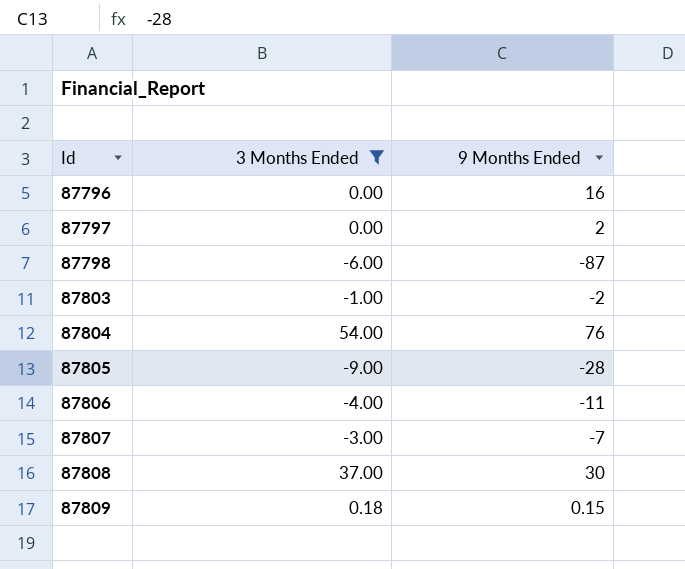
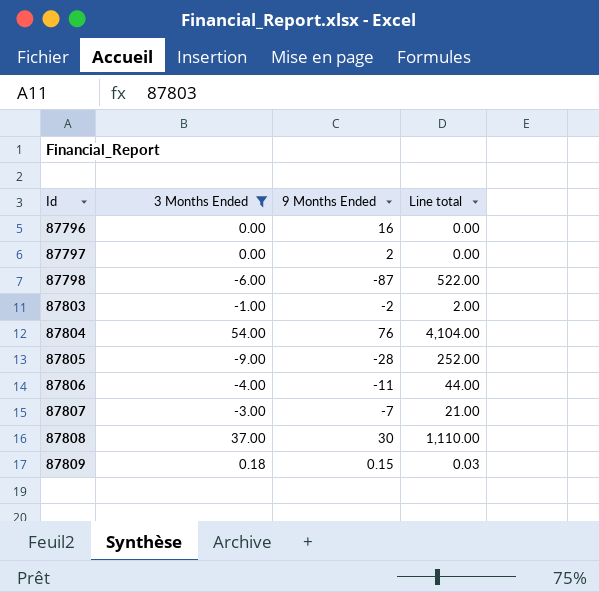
column Line total | formula: none -> [3 Months Ended] * [9 Months Ended]

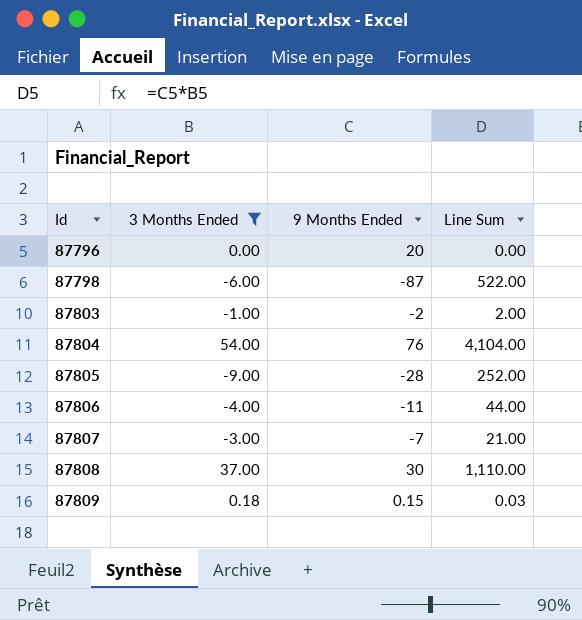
column name: Line total -> Line Sum
row 87797: 0.00 | 2 | 0.00 -> none
87796 | 9 Months Ended: 16 -> 20

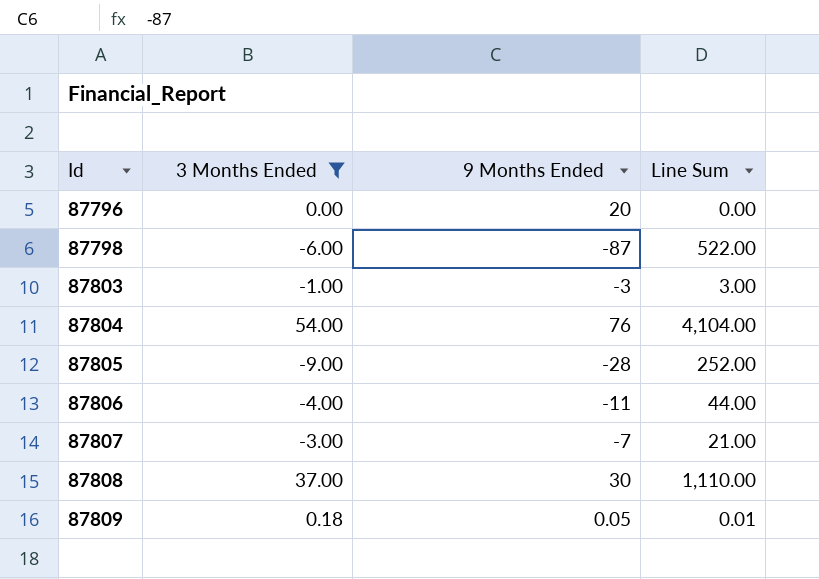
87803 | 9 Months Ended: -2 -> -3
87803 | Line Sum: 2.00 -> 3.00
87809 | 9 Months Ended: 0.15 -> 0.05
87809 | Line Sum: 0.03 -> 0.01

